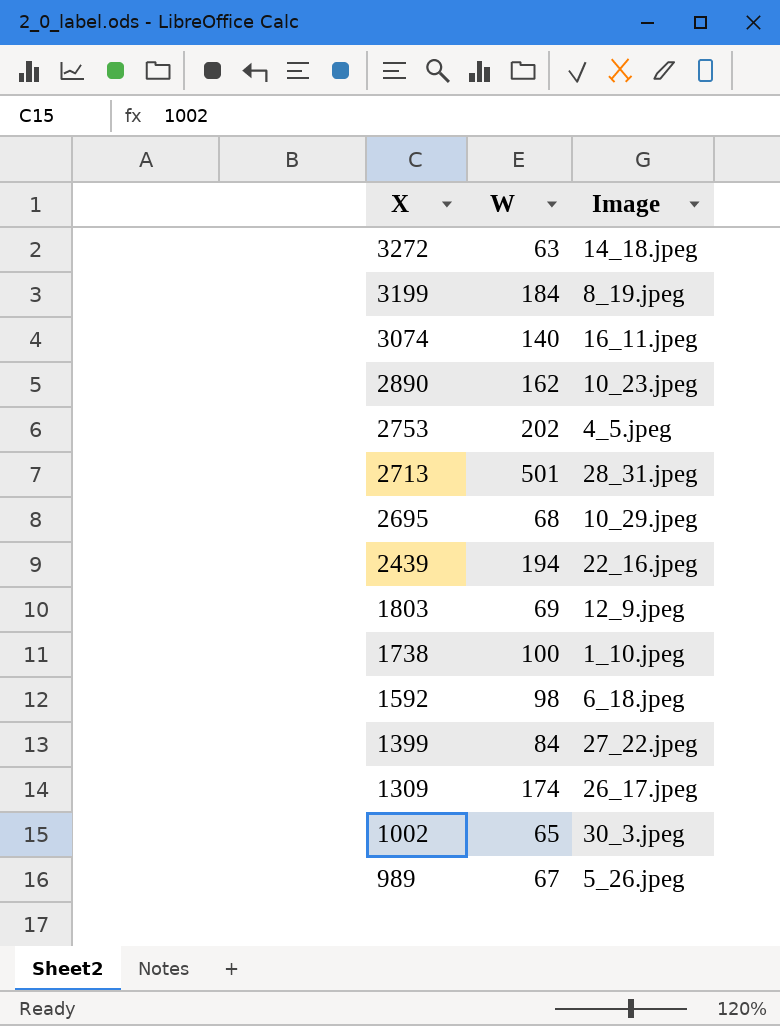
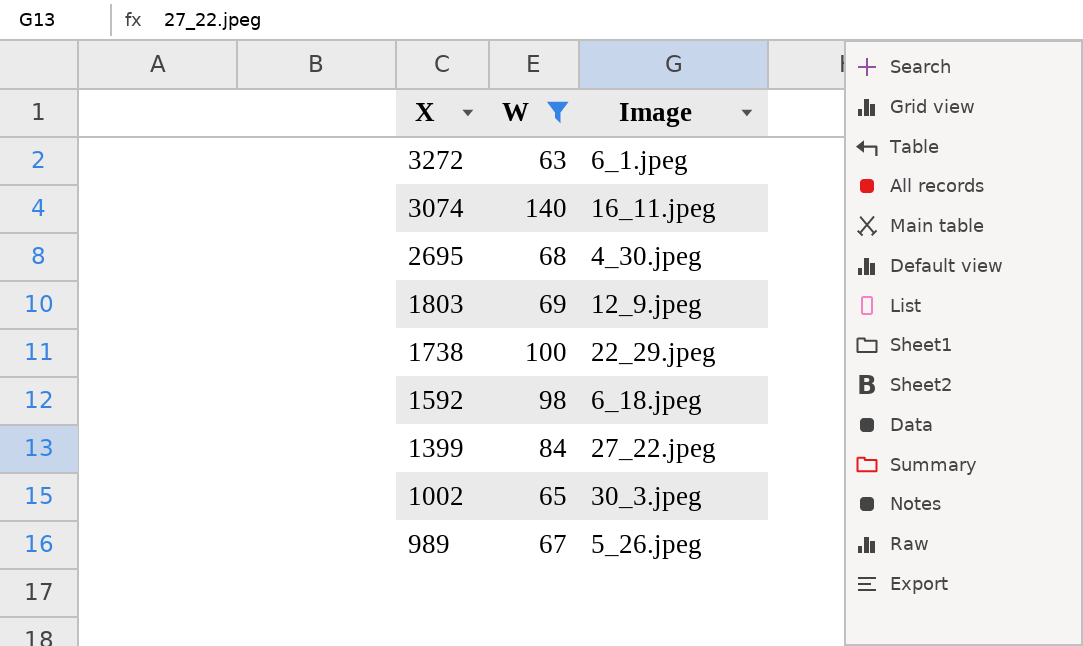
filter: none -> W <= 140
3272 | Image: 14_18.jpeg -> 6_1.jpeg
2695 | Image: 10_29.jpeg -> 4_30.jpeg
1738 | Image: 1_10.jpeg -> 22_29.jpeg

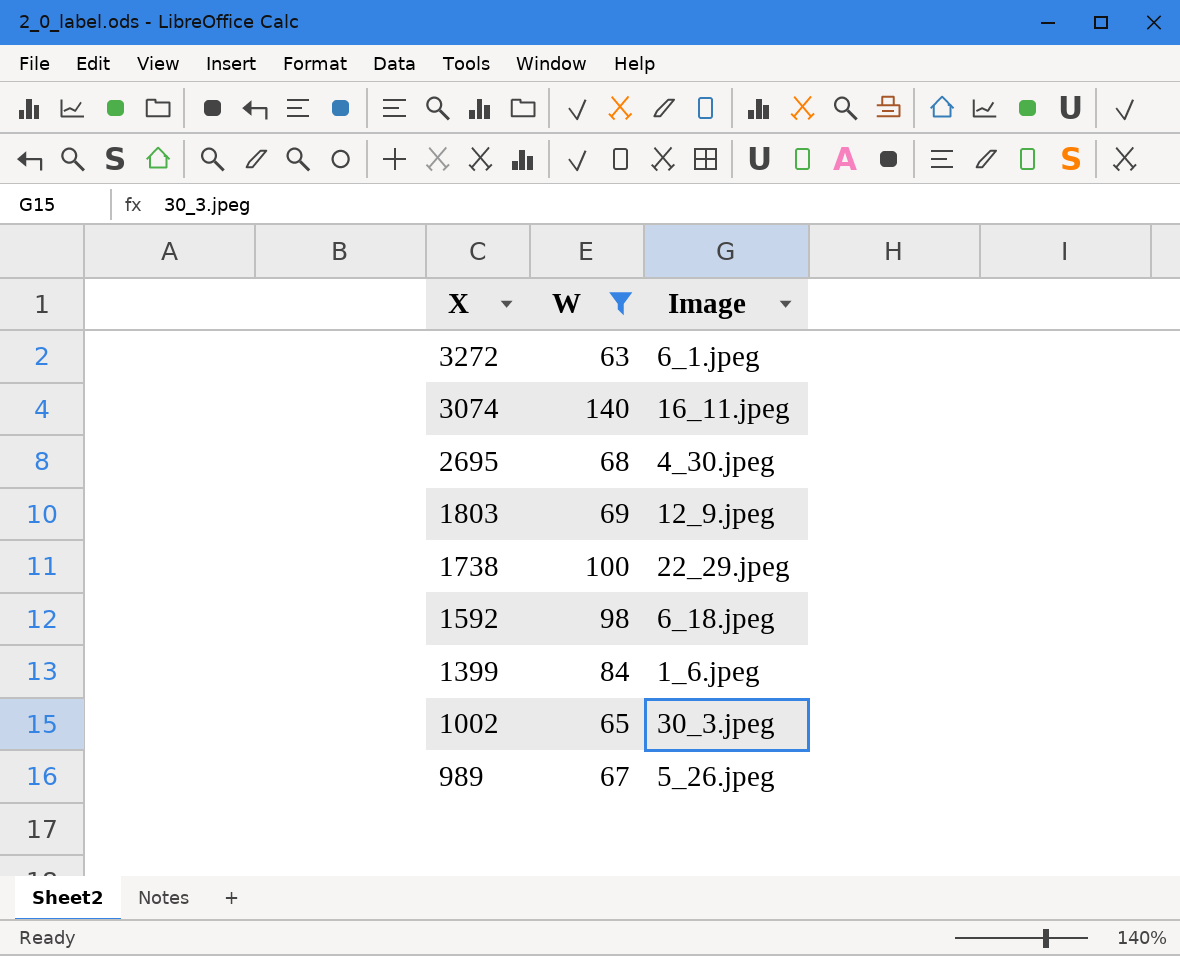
1399 | Image: 27_22.jpeg -> 1_6.jpeg

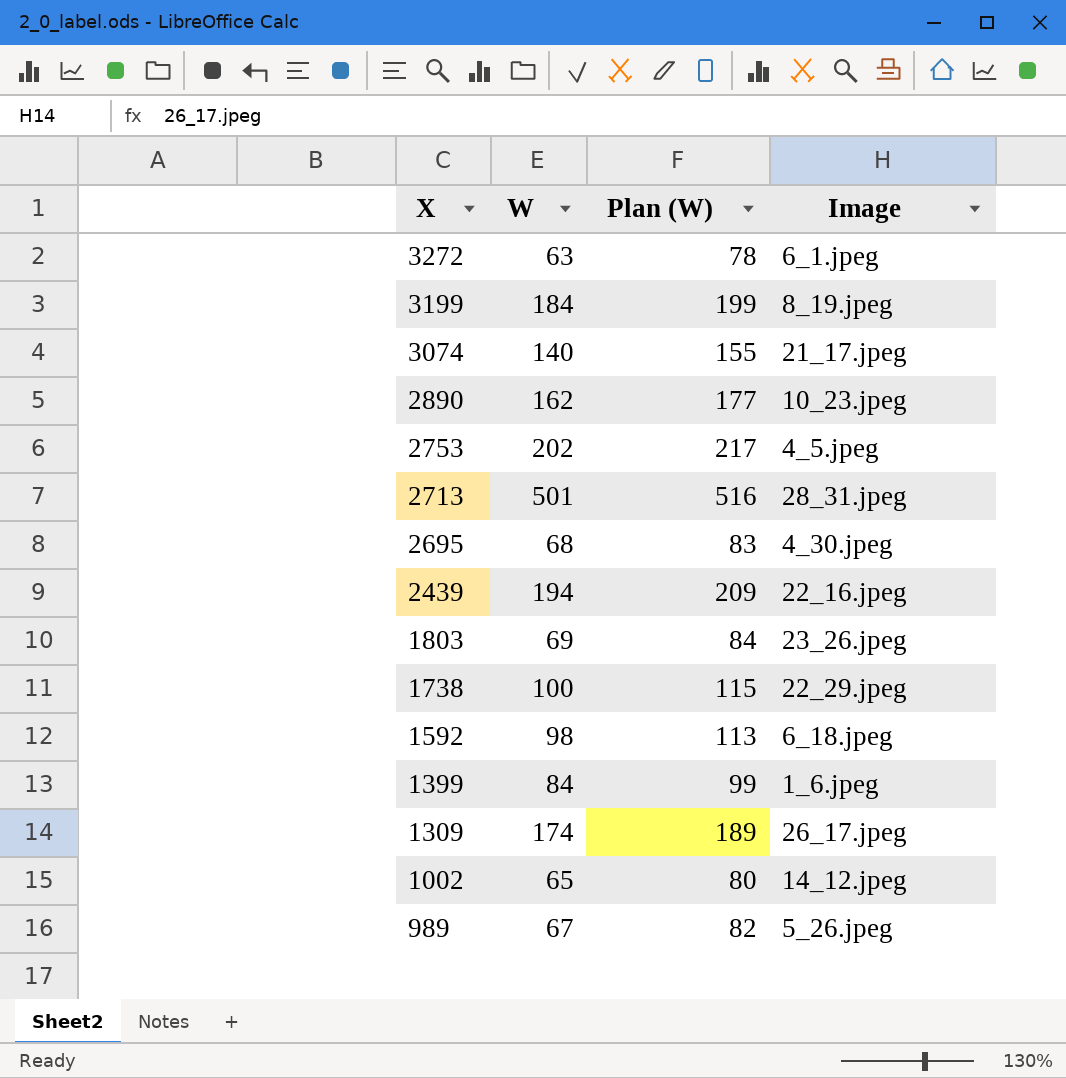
filter: W <= 140 -> none
column Plan (W) | formula: none -> [W] + 15
3074 | Image: 16_11.jpeg -> 21_17.jpeg
1803 | Image: 12_9.jpeg -> 23_26.jpeg
1002 | Image: 30_3.jpeg -> 14_12.jpeg

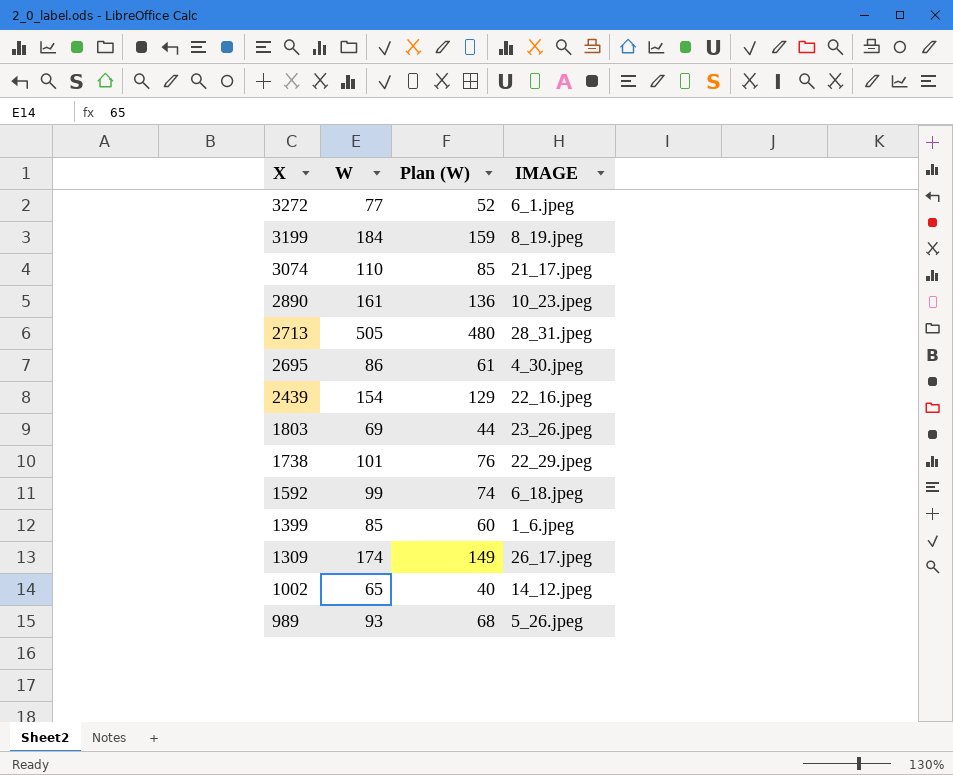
column Plan (W) | formula: [W] + 15 -> [W] - 25
column name: Image -> IMAGE
row 2753: 202 | 217 | 4_5.jpeg -> none
3272 | W: 63 -> 77
3074 | W: 140 -> 110
2890 | W: 162 -> 161
2713 | W: 501 -> 505
2695 | W: 68 -> 86
2439 | W: 194 -> 154
1738 | W: 100 -> 101
1592 | W: 98 -> 99
1399 | W: 84 -> 85
989 | W: 67 -> 93

